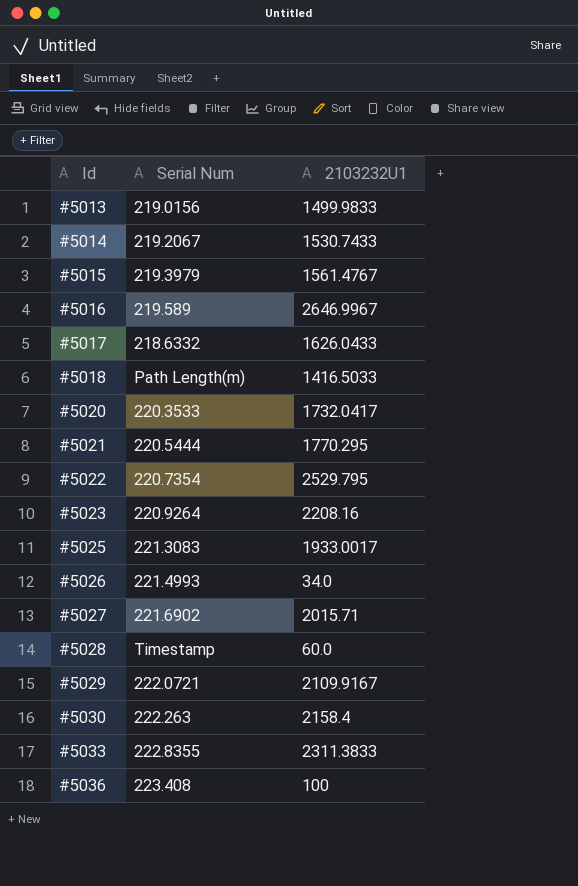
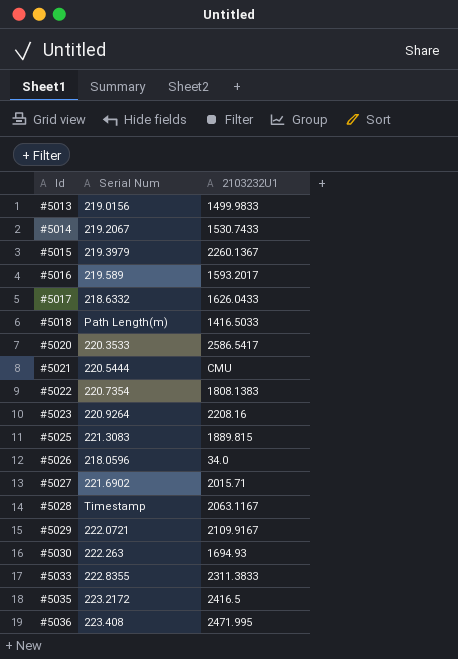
#5015 | 2103232U1: 1561.4767 -> 2260.1367
#5016 | 2103232U1: 2646.9967 -> 1593.2017
#5020 | 2103232U1: 1732.0417 -> 2586.5417
#5021 | 2103232U1: 1770.295 -> CMU
#5022 | 2103232U1: 2529.795 -> 1808.1383
#5025 | 2103232U1: 1933.0017 -> 1889.815
#5026 | Serial Num: 221.4993 -> 218.0596
#5028 | 2103232U1: 60.0 -> 2063.1167
#5030 | 2103232U1: 2158.4 -> 1694.93
row #5035: none -> 223.2172 | 2416.5
#5036 | 2103232U1: 100 -> 2471.995

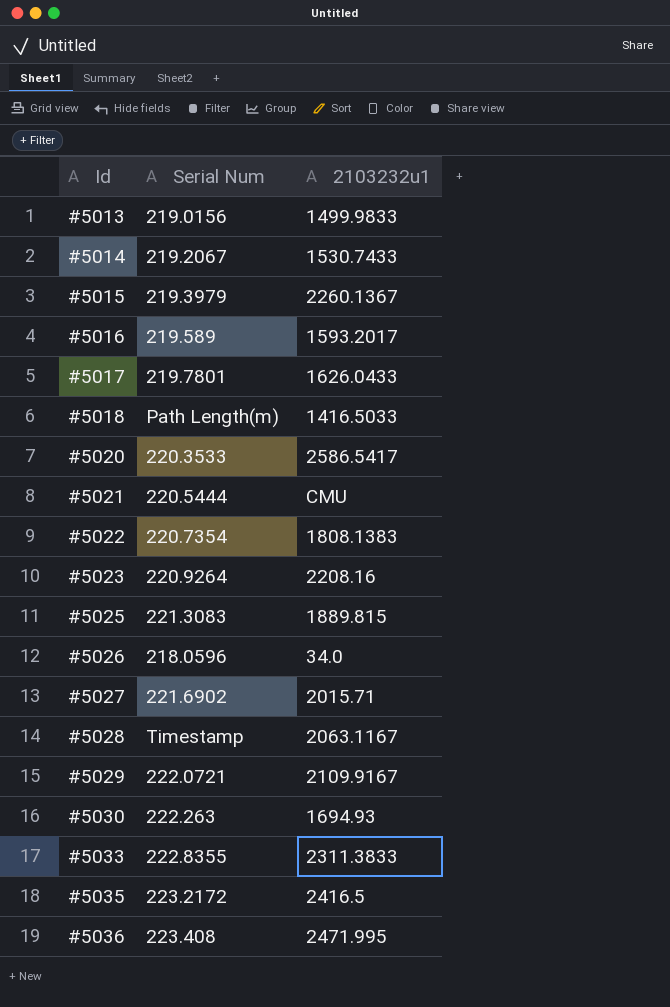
column name: 2103232U1 -> 2103232u1
#5017 | Serial Num: 218.6332 -> 219.7801

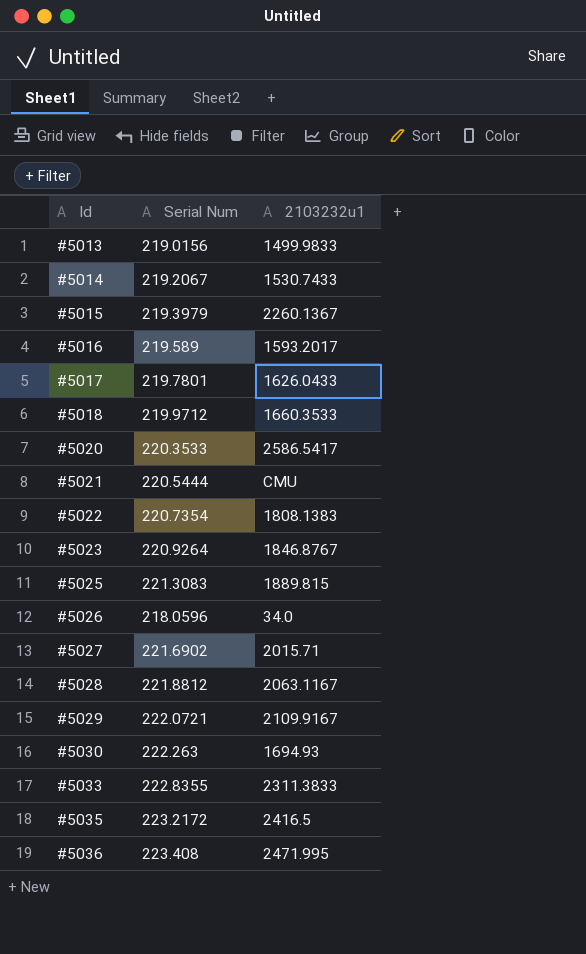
#5018 | Serial Num: Path Length(m) -> 219.9712
#5018 | 2103232u1: 1416.5033 -> 1660.3533
#5023 | 2103232u1: 2208.16 -> 1846.8767
#5028 | Serial Num: Timestamp -> 221.8812

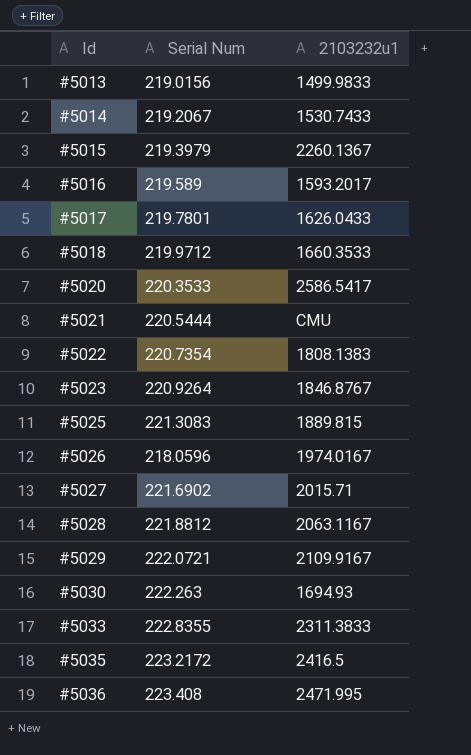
#5026 | 2103232u1: 34.0 -> 1974.0167

